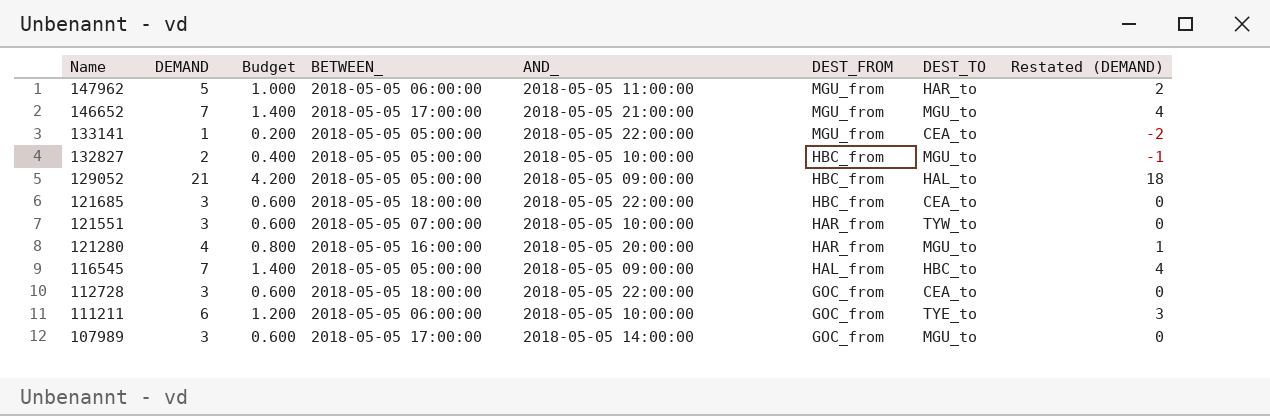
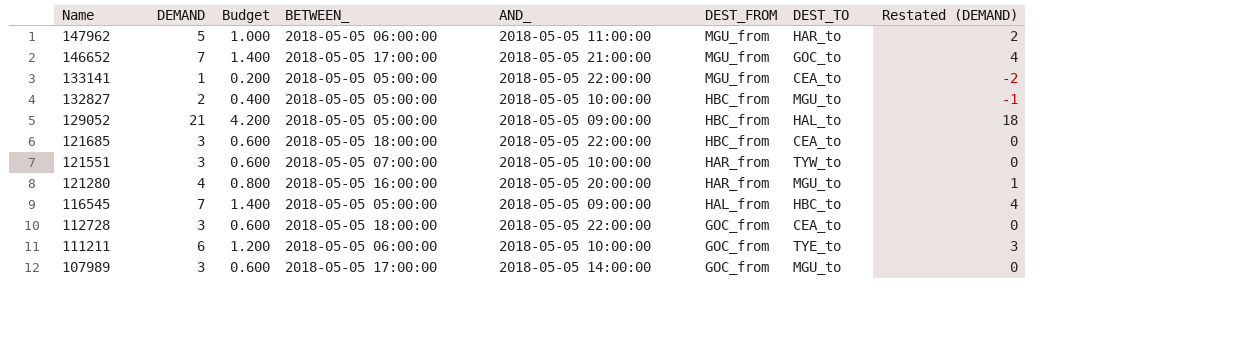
146652 | DEST_TO: MGU_to -> GOC_to

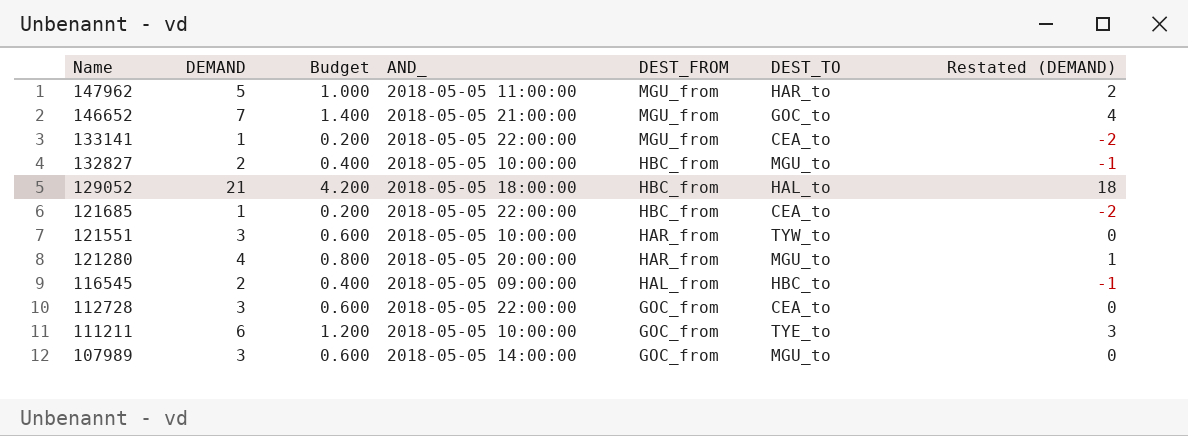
column BETWEEN_ | position: 4 -> none
129052 | AND_: 2018-05-05 09:00:00 -> 2018-05-05 18:00:00
121685 | DEMAND: 3 -> 1
121685 | Budget: 0.600 -> 0.200
121685 | Restated (DEMAND): 0 -> -2
116545 | DEMAND: 7 -> 2
116545 | Budget: 1.400 -> 0.400
116545 | Restated (DEMAND): 4 -> -1

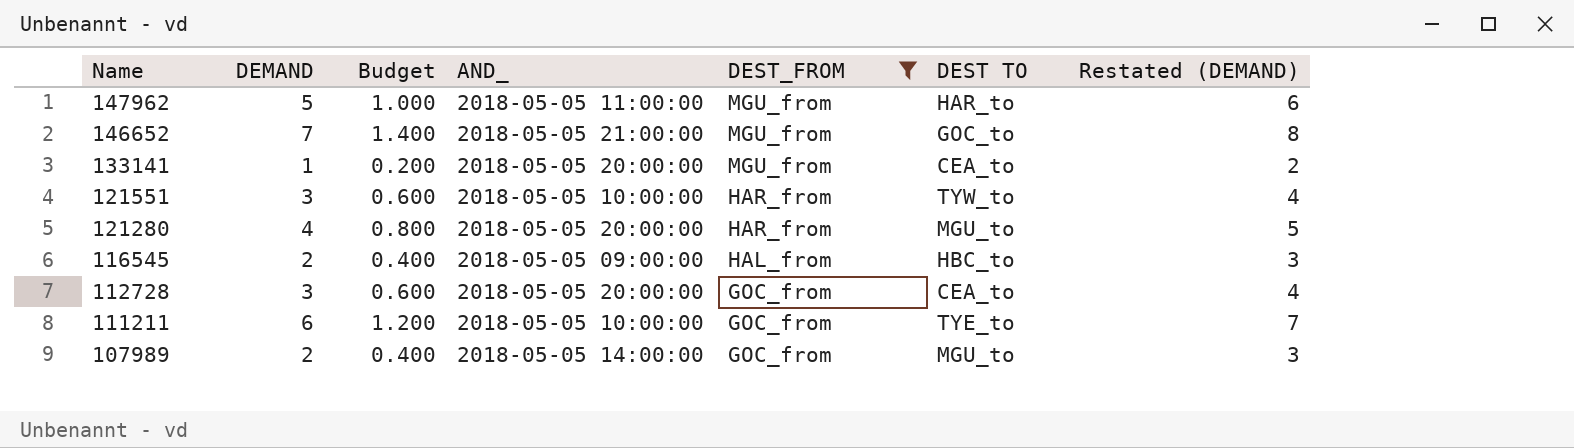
filter: none -> DEST_FROM != HBC_from
column name: DEST_TO -> DEST TO
column Restated (DEMAND) | formula: [DEMAND] - 3 -> [DEMAND] + 1
133141 | AND_: 2018-05-05 22:00:00 -> 2018-05-05 20:00:00
112728 | AND_: 2018-05-05 22:00:00 -> 2018-05-05 20:00:00
107989 | DEMAND: 3 -> 2
107989 | Budget: 0.600 -> 0.400

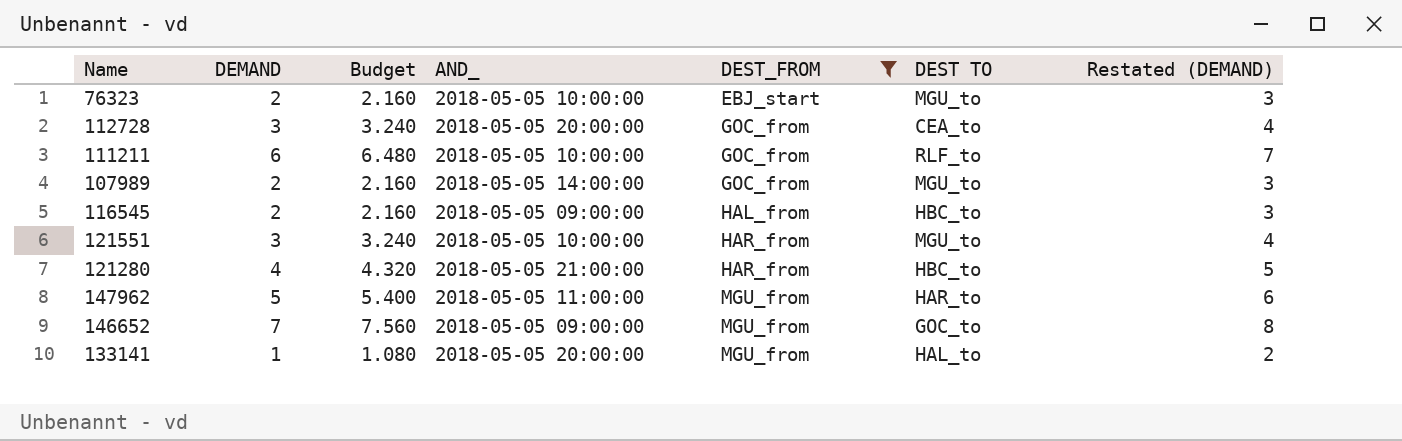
row order: Name descending -> DEST_FROM ascending
column Budget | formula: [DEMAND] * 0.2 -> [DEMAND] * 1.08
row 76323: none -> 2 | 2.160 | 2018-05-05 10:00:00 | EBJ_start | MGU_to | 3
111211 | DEST TO: TYE_to -> RLF_to
121551 | DEST TO: TYW_to -> MGU_to
121280 | AND_: 2018-05-05 20:00:00 -> 2018-05-05 21:00:00
121280 | DEST TO: MGU_to -> HBC_to
146652 | AND_: 2018-05-05 21:00:00 -> 2018-05-05 09:00:00
133141 | DEST TO: CEA_to -> HAL_to

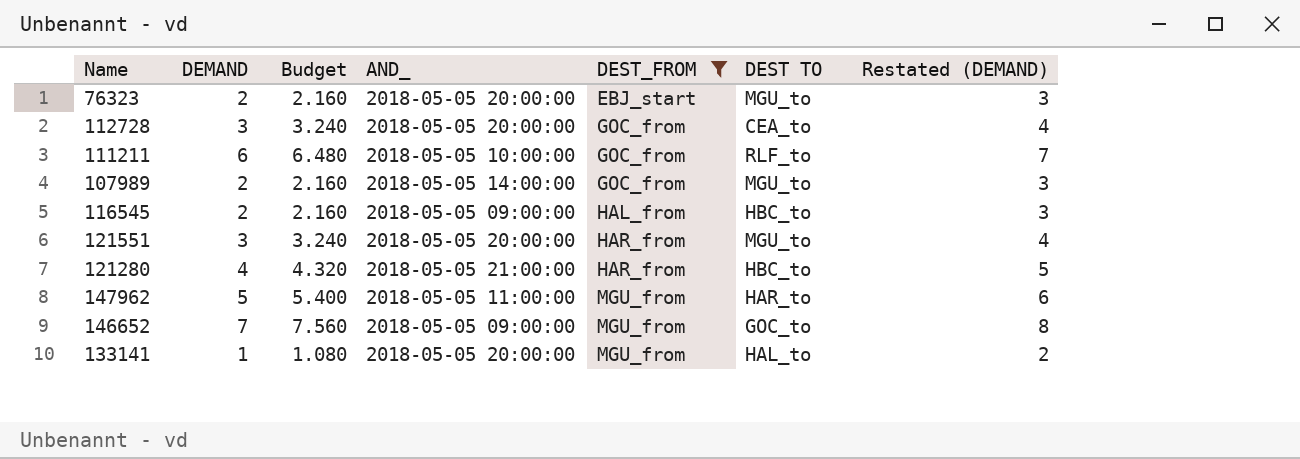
76323 | AND_: 2018-05-05 10:00:00 -> 2018-05-05 20:00:00
121551 | AND_: 2018-05-05 10:00:00 -> 2018-05-05 20:00:00

